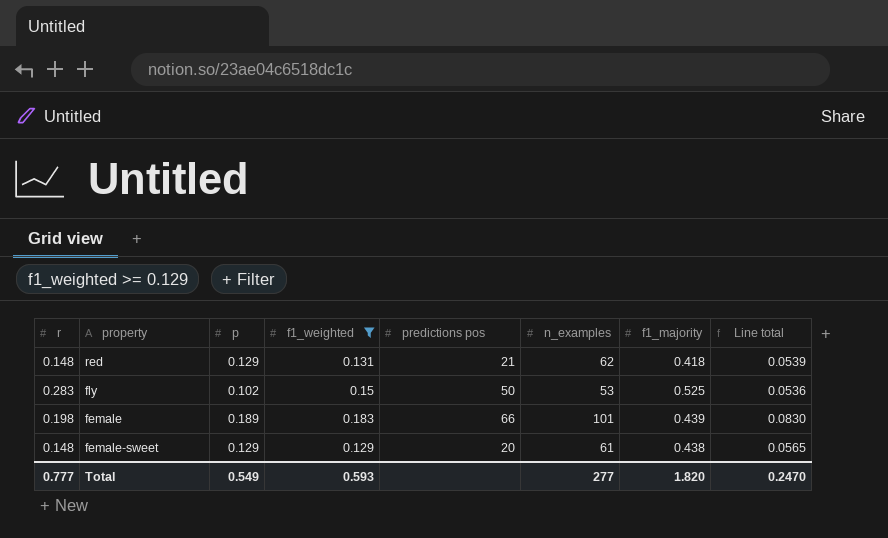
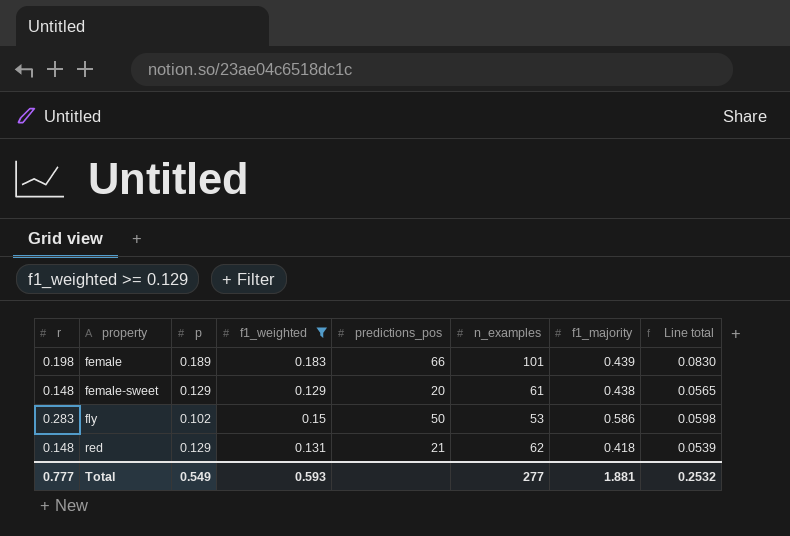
row order: none -> property ascending
column name: predictions pos -> predictions_pos
fly | f1_majority: 0.525 -> 0.586
fly | Line total: 0.0536 -> 0.0598
Total | f1_majority: 1.820 -> 1.881
Total | Line total: 0.2470 -> 0.2532

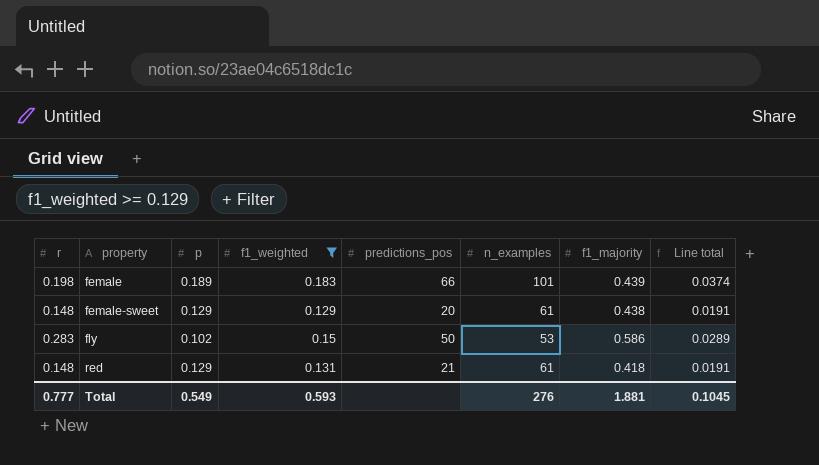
column Line total | formula: [p] * [f1_majority] -> [r] * [p]
red | n_examples: 62 -> 61
Total | n_examples: 277 -> 276
Total | Line total: 0.2532 -> 0.1045

